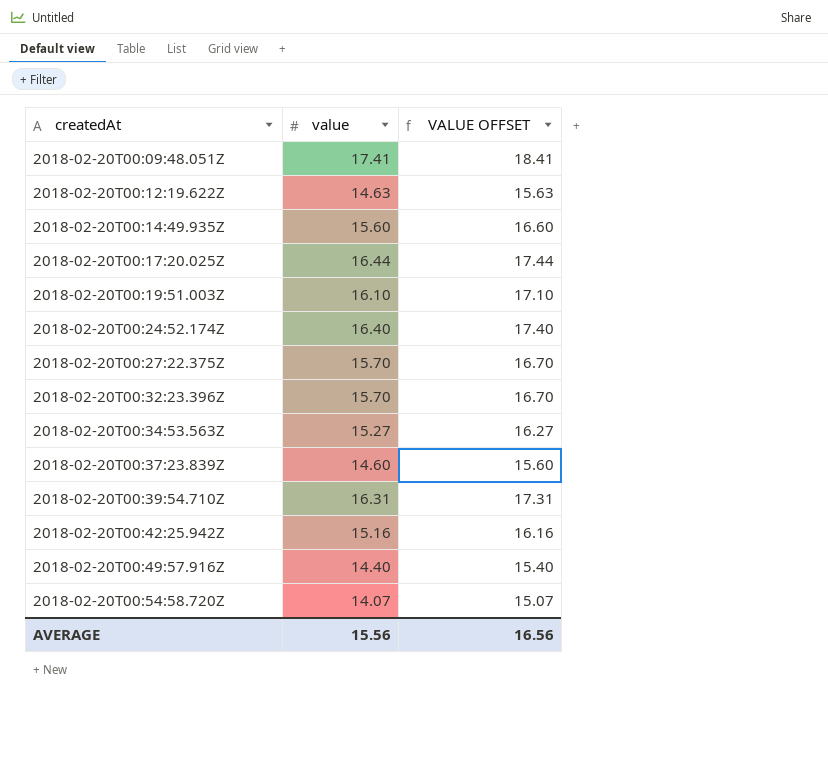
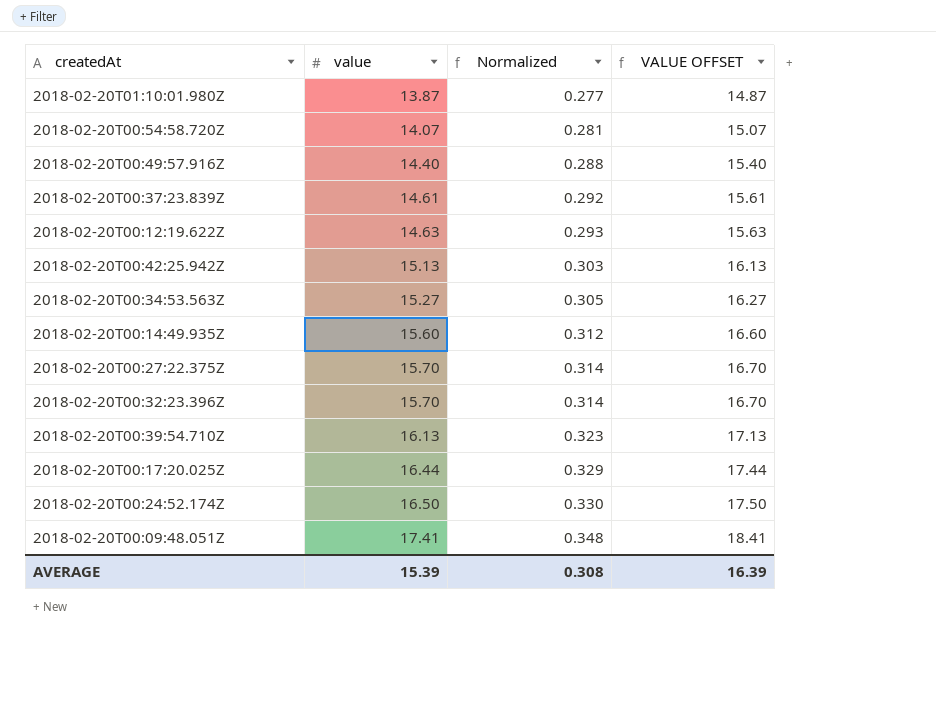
row order: createdAt ascending -> value ascending
column Normalized | formula: none -> [value] * 0.02
row 2018-02-20T00:19:51.003Z: 16.10 | 17.10 -> none
row 2018-02-20T01:10:01.980Z: none -> 13.87 | 0.277 | 14.87
2018-02-20T00:37:23.839Z | value: 14.60 -> 14.61
2018-02-20T00:37:23.839Z | VALUE OFFSET: 15.60 -> 15.61
2018-02-20T00:42:25.942Z | value: 15.16 -> 15.13
2018-02-20T00:42:25.942Z | VALUE OFFSET: 16.16 -> 16.13
2018-02-20T00:39:54.710Z | value: 16.31 -> 16.13
2018-02-20T00:39:54.710Z | VALUE OFFSET: 17.31 -> 17.13
2018-02-20T00:24:52.174Z | value: 16.40 -> 16.50
2018-02-20T00:24:52.174Z | VALUE OFFSET: 17.40 -> 17.50
AVERAGE | value: 15.56 -> 15.39
AVERAGE | VALUE OFFSET: 16.56 -> 16.39

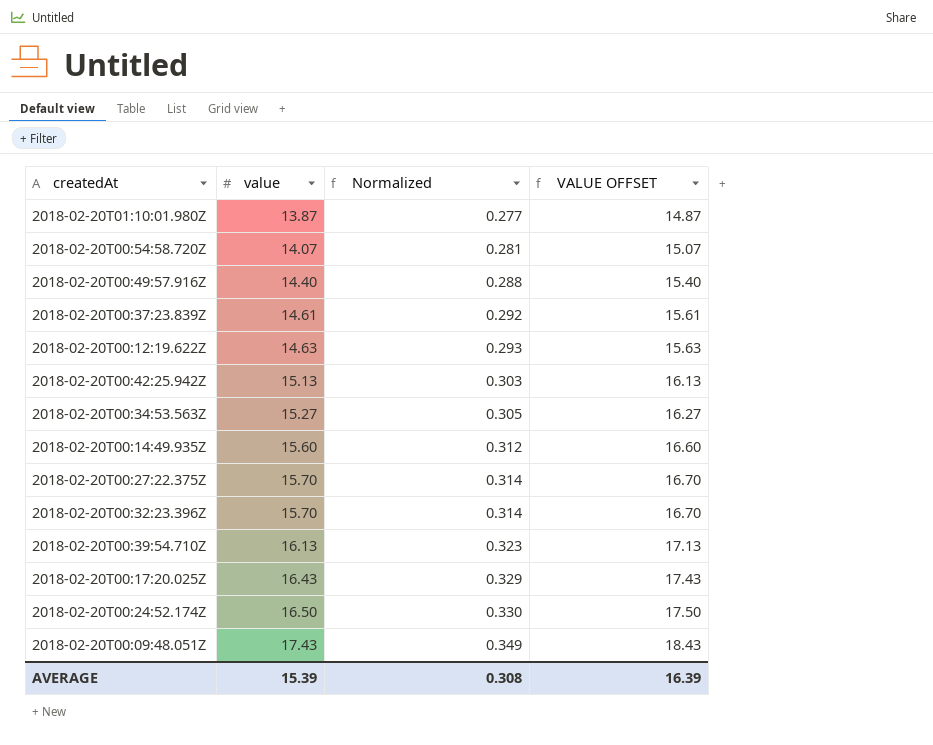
2018-02-20T00:17:20.025Z | value: 16.44 -> 16.43
2018-02-20T00:17:20.025Z | VALUE OFFSET: 17.44 -> 17.43
2018-02-20T00:09:48.051Z | value: 17.41 -> 17.43
2018-02-20T00:09:48.051Z | Normalized: 0.348 -> 0.349
2018-02-20T00:09:48.051Z | VALUE OFFSET: 18.41 -> 18.43

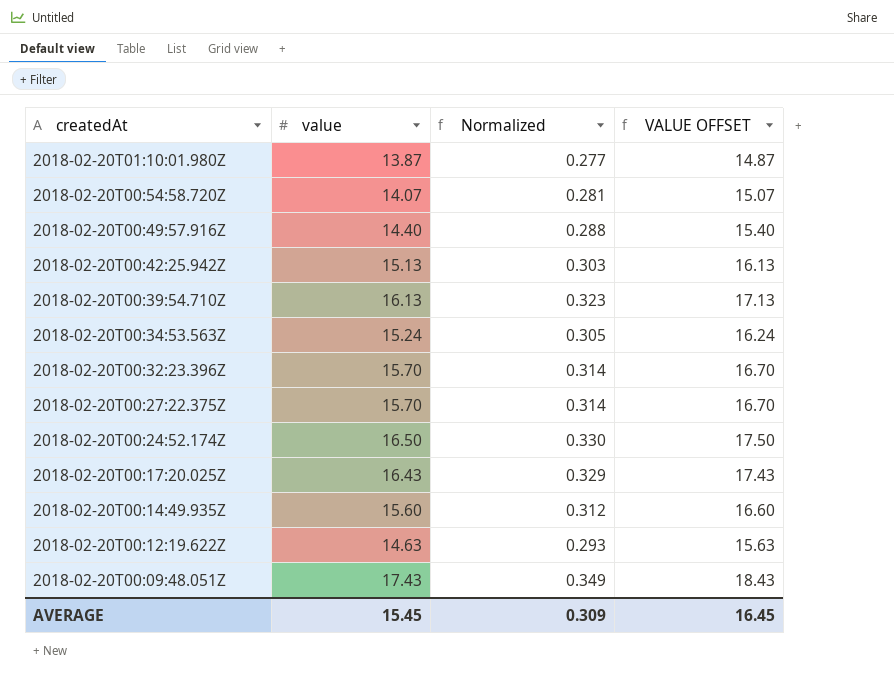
row order: value ascending -> createdAt descending
row 2018-02-20T00:37:23.839Z: 14.61 | 0.292 | 15.61 -> none
2018-02-20T00:34:53.563Z | value: 15.27 -> 15.24
2018-02-20T00:34:53.563Z | VALUE OFFSET: 16.27 -> 16.24
AVERAGE | value: 15.39 -> 15.45
AVERAGE | Normalized: 0.308 -> 0.309
AVERAGE | VALUE OFFSET: 16.39 -> 16.45

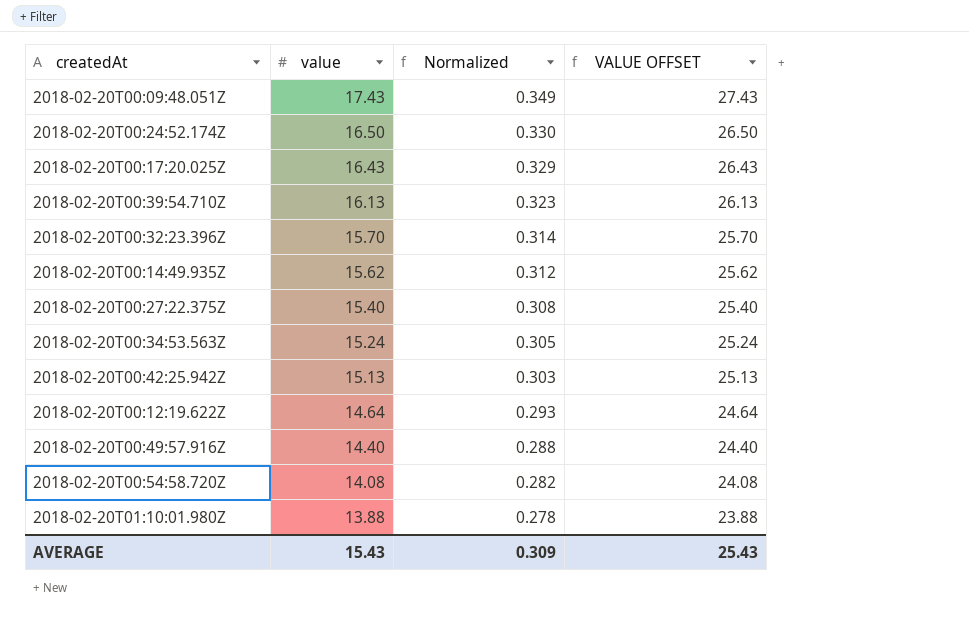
row order: createdAt descending -> value descending
column VALUE OFFSET | formula: [value] + 1 -> [value] + 10
2018-02-20T00:14:49.935Z | value: 15.60 -> 15.62
2018-02-20T00:27:22.375Z | value: 15.70 -> 15.40
2018-02-20T00:27:22.375Z | Normalized: 0.314 -> 0.308
2018-02-20T00:12:19.622Z | value: 14.63 -> 14.64
2018-02-20T00:54:58.720Z | value: 14.07 -> 14.08
2018-02-20T00:54:58.720Z | Normalized: 0.281 -> 0.282
2018-02-20T01:10:01.980Z | value: 13.87 -> 13.88
2018-02-20T01:10:01.980Z | Normalized: 0.277 -> 0.278
AVERAGE | value: 15.45 -> 15.43
AVERAGE | VALUE OFFSET: 16.45 -> 25.43

